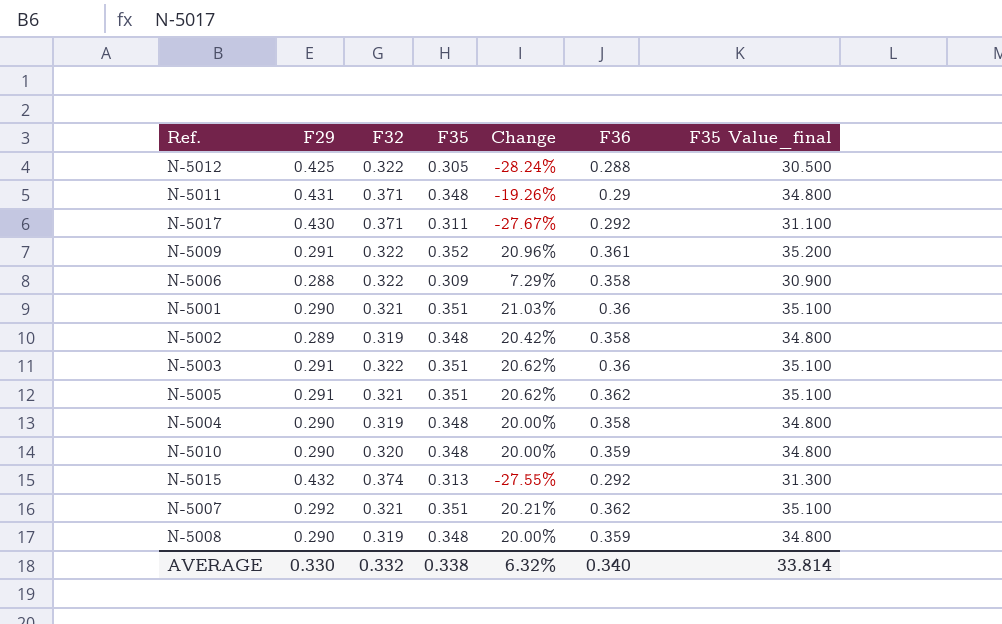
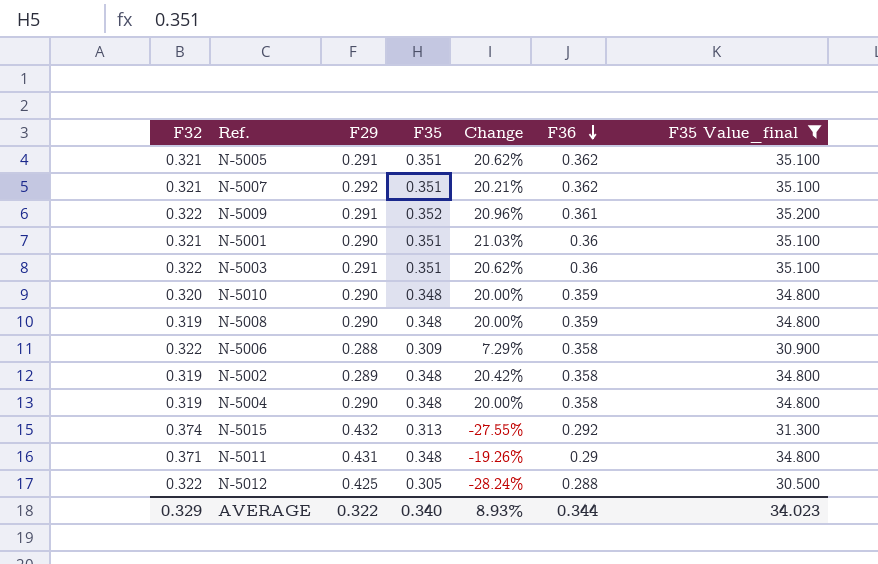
filter: none -> F35 Value_final != 31.100
row order: none -> F36 descending
column F32 | position: 3 -> 1
AVERAGE | F32: 0.332 -> 0.329
AVERAGE | F29: 0.330 -> 0.322
AVERAGE | F35: 0.338 -> 0.340
AVERAGE | Change: 6.32% -> 8.93%
AVERAGE | F36: 0.340 -> 0.344
AVERAGE | F35 Value_final: 33.814 -> 34.023

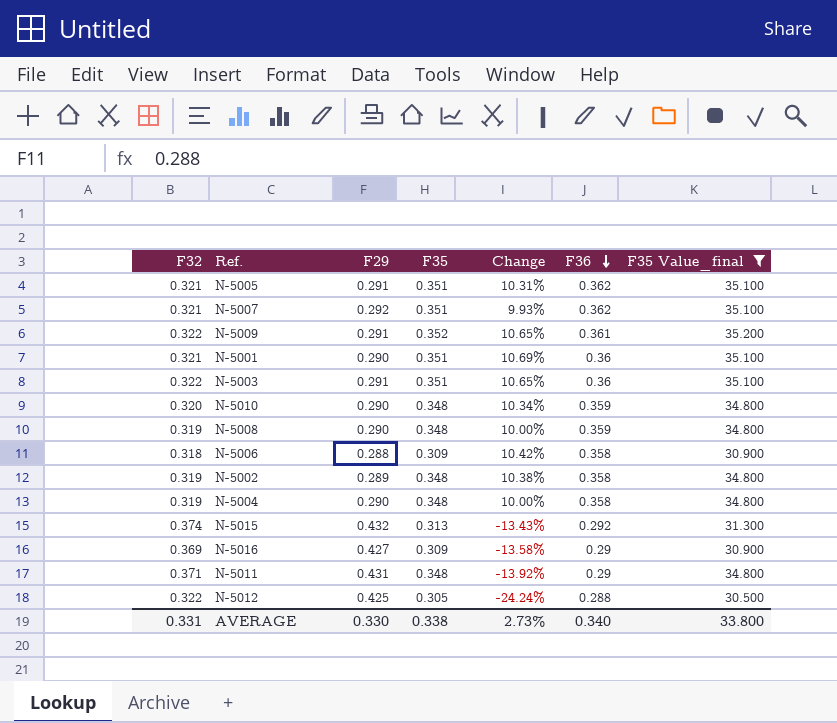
column Change | formula: ([F35] - [F29]) / [F29] -> ([F32] - [F29]) / [F29]
N-5006 | F32: 0.322 -> 0.318
row N-5016: none -> 0.369 | 0.427 | 0.309 | -13.58% | 0.29 | 30.900
AVERAGE | F32: 0.329 -> 0.331
AVERAGE | F29: 0.322 -> 0.330
AVERAGE | F35: 0.340 -> 0.338
AVERAGE | Change: 8.93% -> 2.73%
AVERAGE | F36: 0.344 -> 0.340
AVERAGE | F35 Value_final: 34.023 -> 33.800

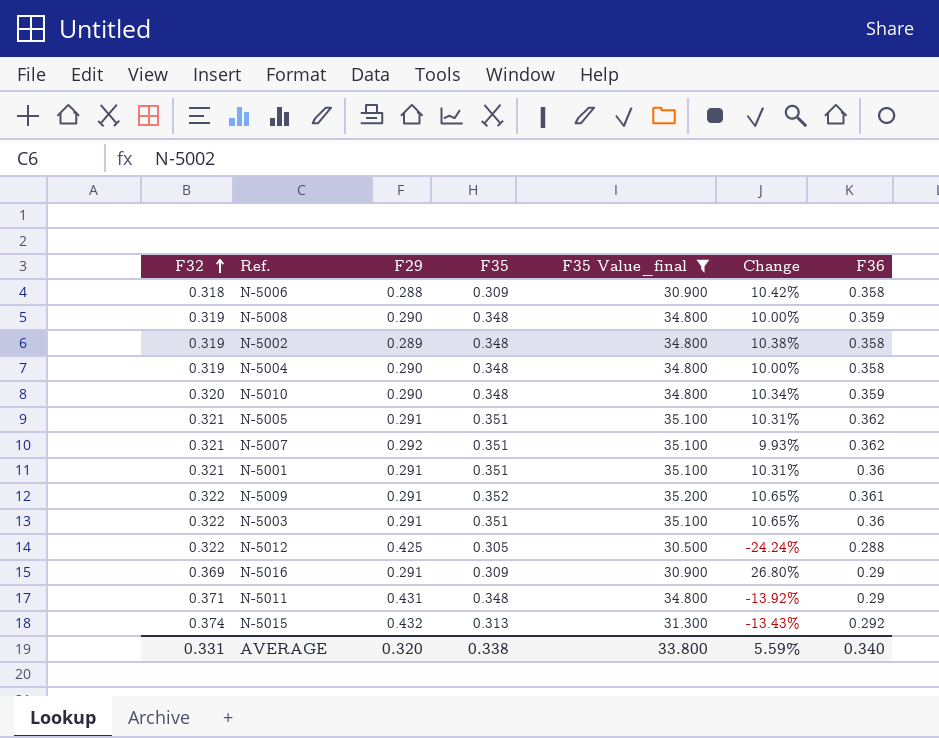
row order: F36 descending -> F32 ascending
column F35 Value_final | position: 7 -> 5
N-5001 | F29: 0.290 -> 0.291
N-5001 | Change: 10.69% -> 10.31%
N-5016 | F29: 0.427 -> 0.291
N-5016 | Change: -13.58% -> 26.80%
AVERAGE | F29: 0.330 -> 0.320
AVERAGE | Change: 2.73% -> 5.59%

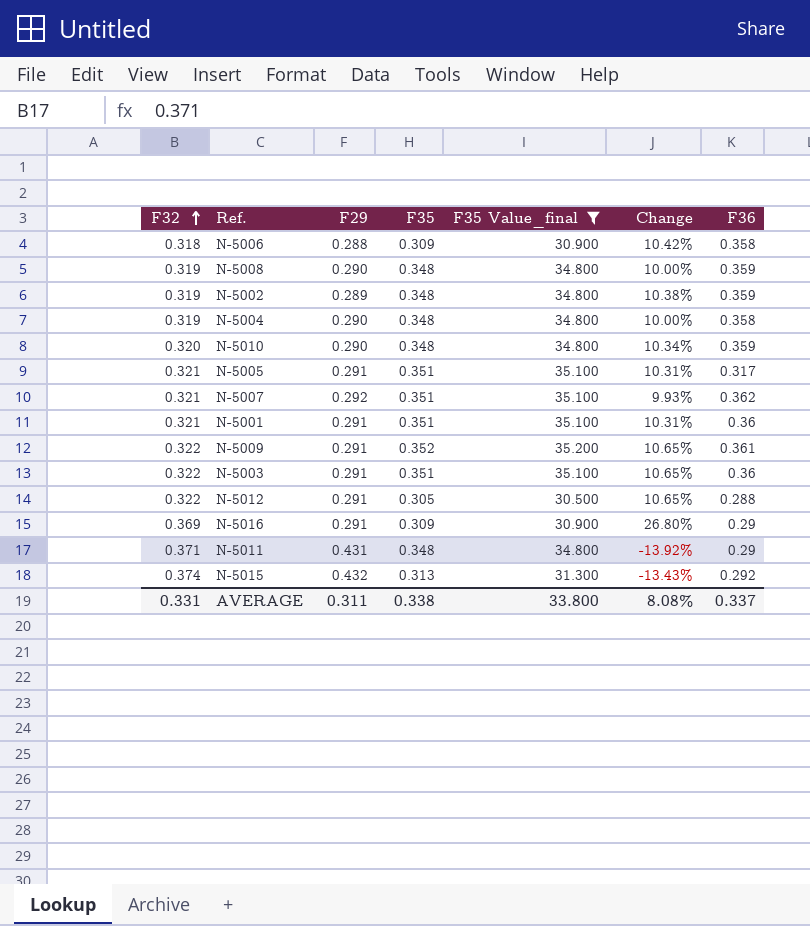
N-5002 | F36: 0.358 -> 0.359
N-5005 | F36: 0.362 -> 0.317
N-5012 | F29: 0.425 -> 0.291
N-5012 | Change: -24.24% -> 10.65%
AVERAGE | F29: 0.320 -> 0.311
AVERAGE | Change: 5.59% -> 8.08%
AVERAGE | F36: 0.340 -> 0.337

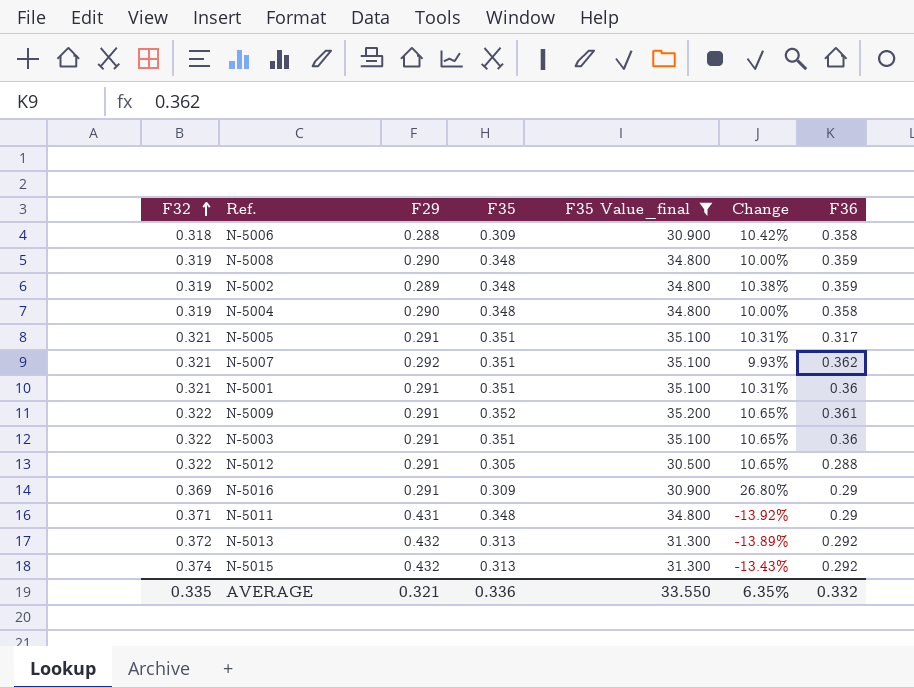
row N-5010: 0.320 | 0.290 | 0.348 | 34.800 | 10.34% | 0.359 -> none
row N-5013: none -> 0.372 | 0.432 | 0.313 | 31.300 | -13.89% | 0.292
AVERAGE | F32: 0.331 -> 0.335
AVERAGE | F29: 0.311 -> 0.321
AVERAGE | F35: 0.338 -> 0.336
AVERAGE | F35 Value_final: 33.800 -> 33.550
AVERAGE | Change: 8.08% -> 6.35%
AVERAGE | F36: 0.337 -> 0.332

